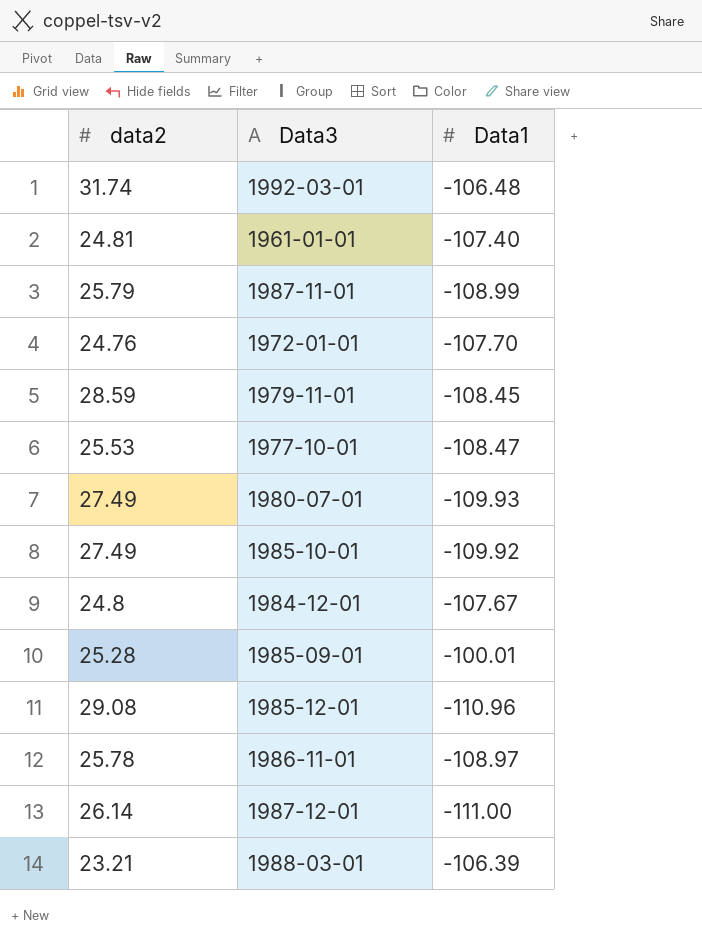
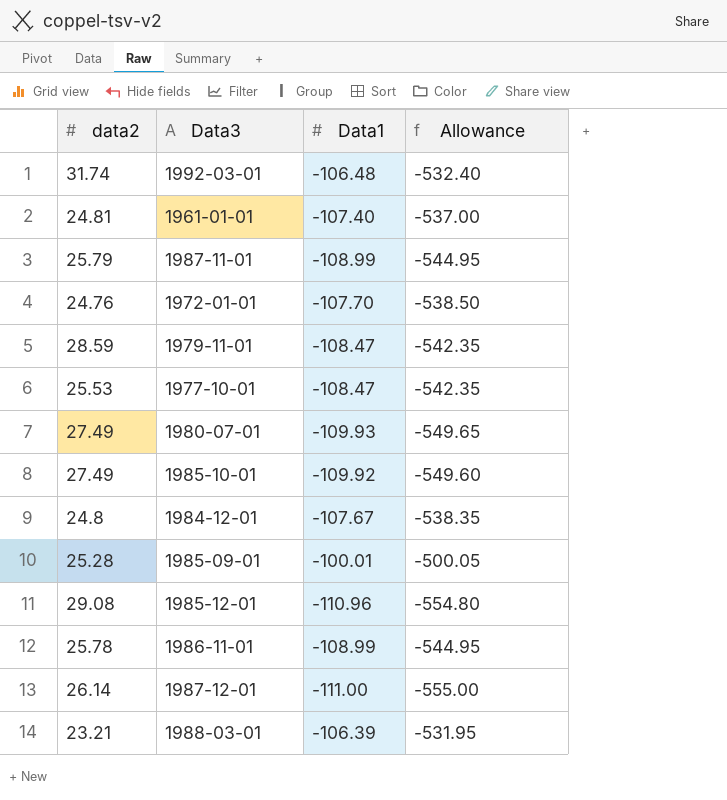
column Allowance | formula: none -> [Data1] * 5
1979-11-01 | Data1: -108.45 -> -108.47
1986-11-01 | Data1: -108.97 -> -108.99

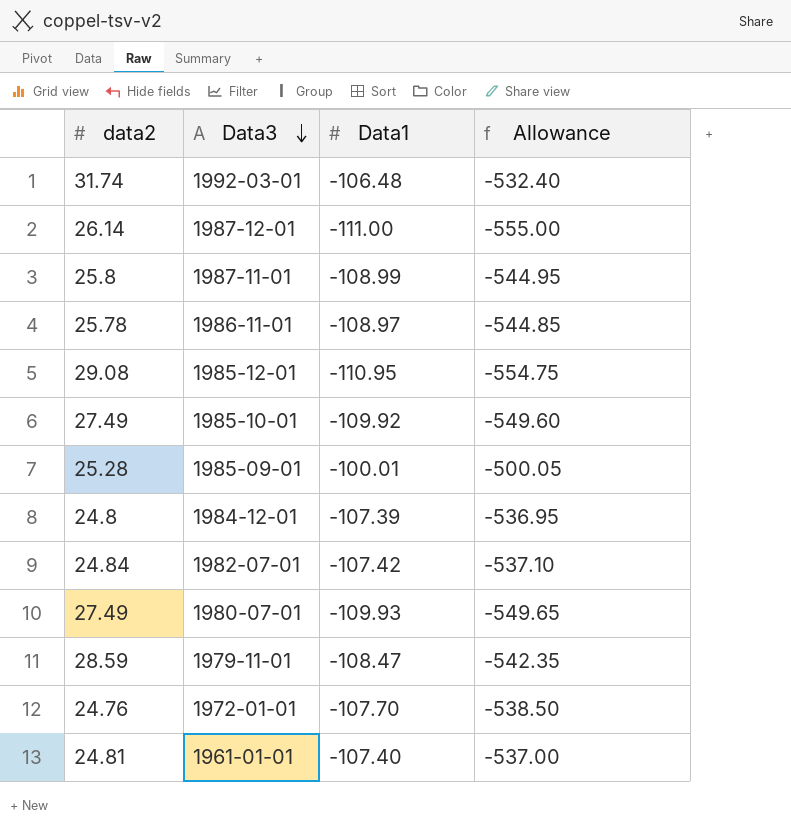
row order: none -> Data3 descending
row 1977-10-01: 25.53 | -108.47 | -542.35 -> none
row 1988-03-01: 23.21 | -106.39 | -531.95 -> none
1987-11-01 | data2: 25.79 -> 25.8
1986-11-01 | Data1: -108.99 -> -108.97
1986-11-01 | Allowance: -544.95 -> -544.85
1985-12-01 | Data1: -110.96 -> -110.95
1985-12-01 | Allowance: -554.80 -> -554.75
1984-12-01 | Data1: -107.67 -> -107.39
1984-12-01 | Allowance: -538.35 -> -536.95
row 1982-07-01: none -> 24.84 | -107.42 | -537.10

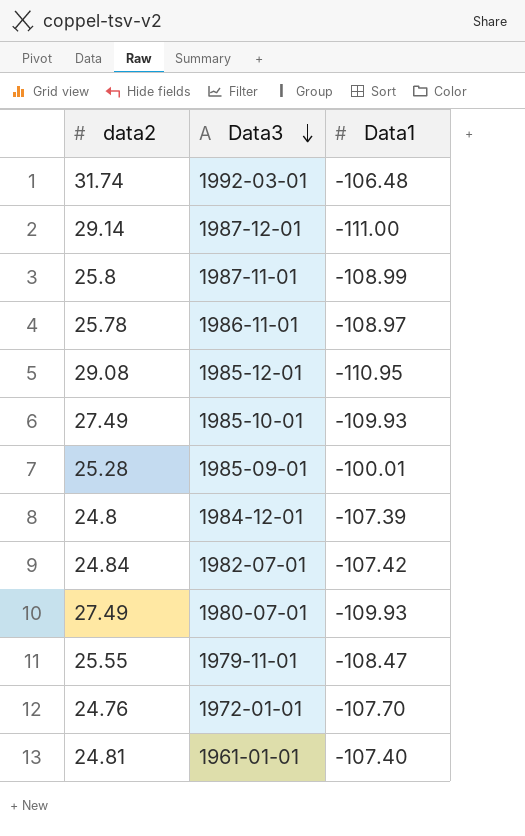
column Allowance | formula: [Data1] * 5 -> none
1987-12-01 | data2: 26.14 -> 29.14
1985-10-01 | Data1: -109.92 -> -109.93
1979-11-01 | data2: 28.59 -> 25.55

